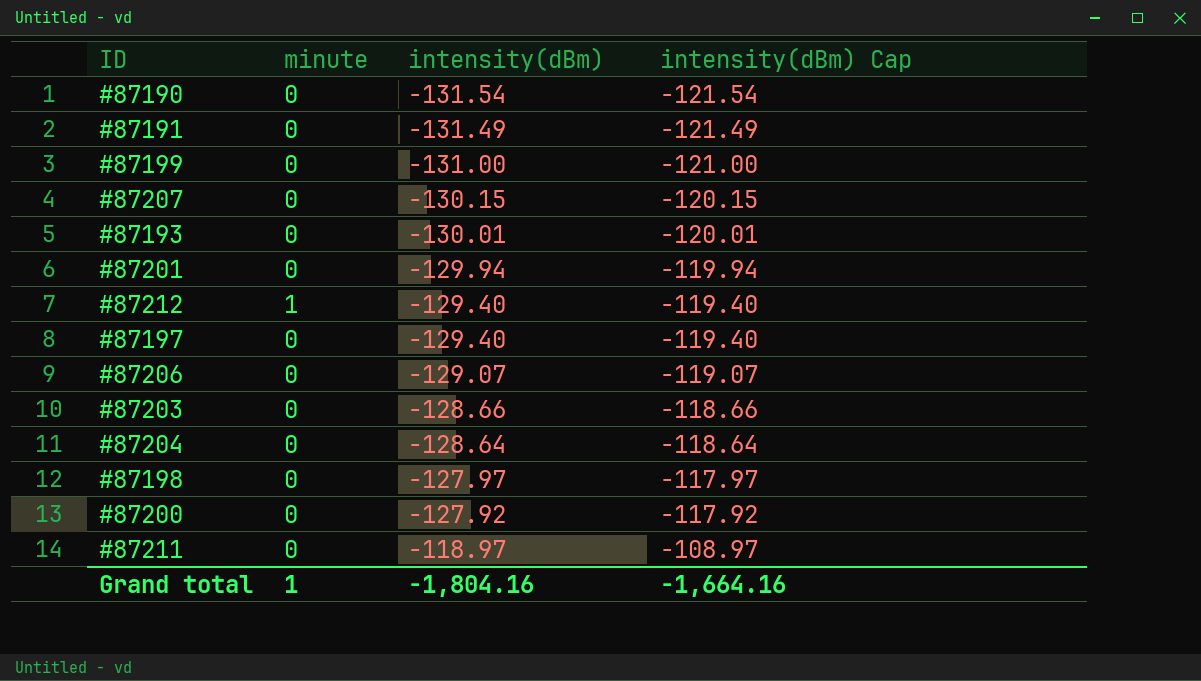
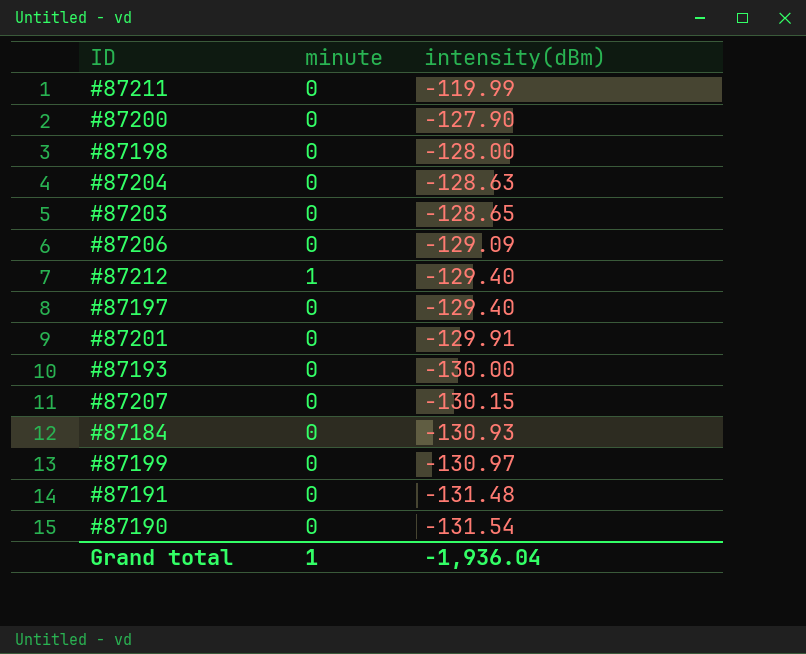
row order: intensity(dBm) ascending -> intensity(dBm) descending
column intensity(dBm) Cap | formula: [intensity(dBm)] + 10 -> none
#87211 | intensity(dBm): -118.97 -> -119.99
#87200 | intensity(dBm): -127.92 -> -127.90
#87198 | intensity(dBm): -127.97 -> -128.00
#87204 | intensity(dBm): -128.64 -> -128.63
#87203 | intensity(dBm): -128.66 -> -128.65
#87206 | intensity(dBm): -129.07 -> -129.09
#87201 | intensity(dBm): -129.94 -> -129.91
#87193 | intensity(dBm): -130.01 -> -130.00
row #87184: none -> 0 | -130.93
#87199 | intensity(dBm): -131.00 -> -130.97
#87191 | intensity(dBm): -131.49 -> -131.48
Grand total | intensity(dBm): -1,804.16 -> -1,936.04

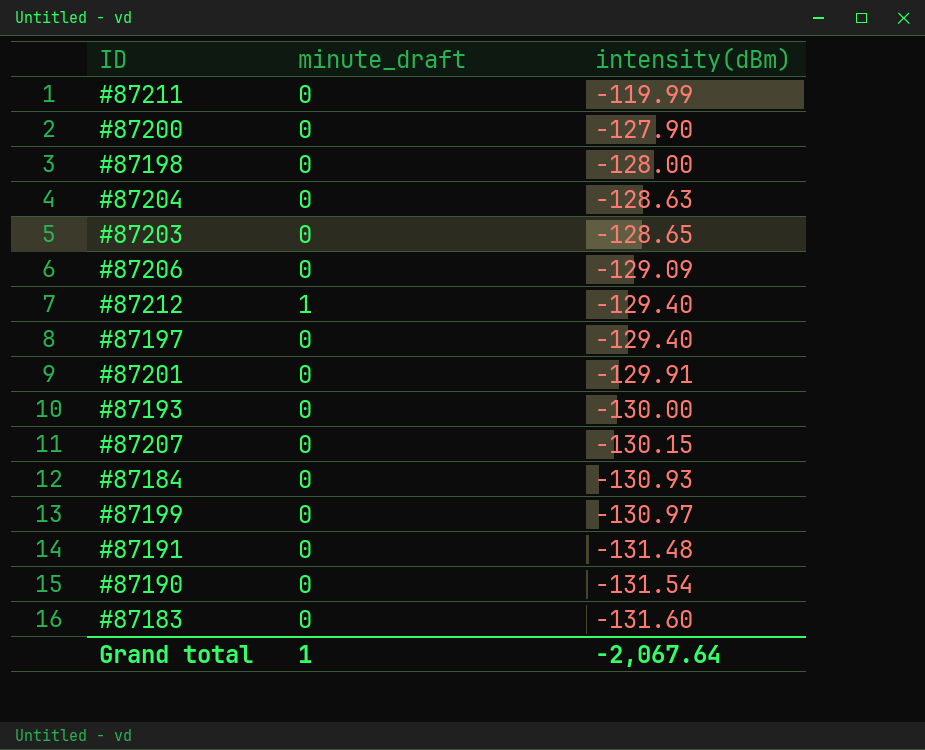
column name: minute -> minute_draft
row #87183: none -> 0 | -131.60
Grand total | intensity(dBm): -1,936.04 -> -2,067.64

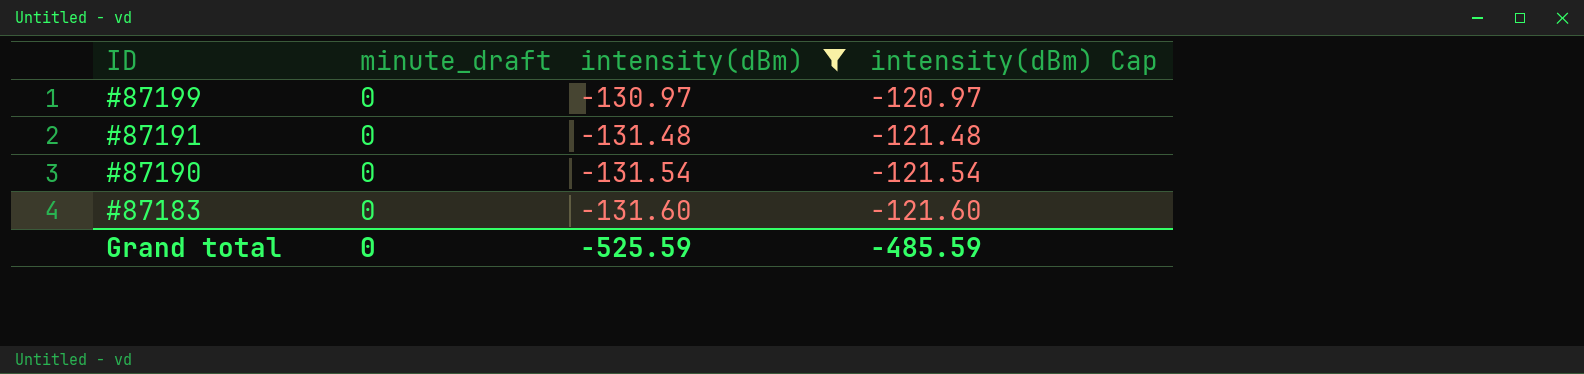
filter: none -> intensity(dBm) <= -130.97
column intensity(dBm) Cap | formula: none -> [intensity(dBm)] + 10
Grand total | minute_draft: 1 -> 0
Grand total | intensity(dBm): -2,067.64 -> -525.59

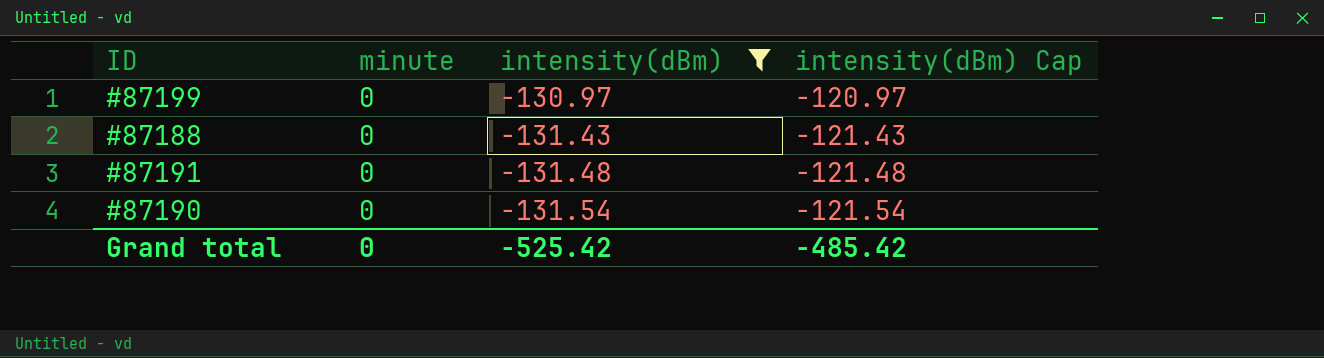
column name: minute_draft -> minute
row #87183: 0 | -131.60 | -121.60 -> none
row #87188: none -> 0 | -131.43 | -121.43
Grand total | intensity(dBm): -525.59 -> -525.42
Grand total | intensity(dBm) Cap: -485.59 -> -485.42

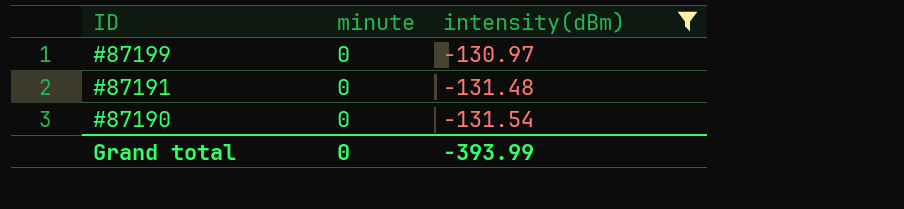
column intensity(dBm) Cap | formula: [intensity(dBm)] + 10 -> none
row #87188: 0 | -131.43 | -121.43 -> none
Grand total | intensity(dBm): -525.42 -> -393.99

